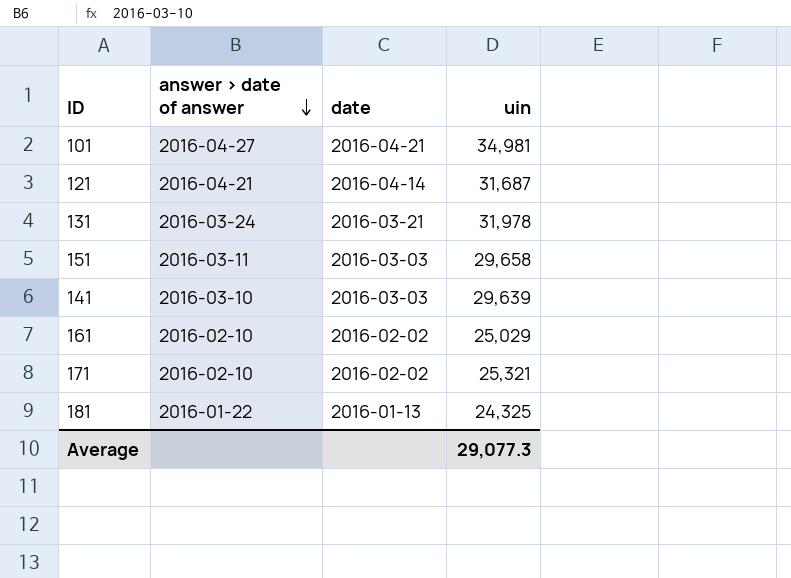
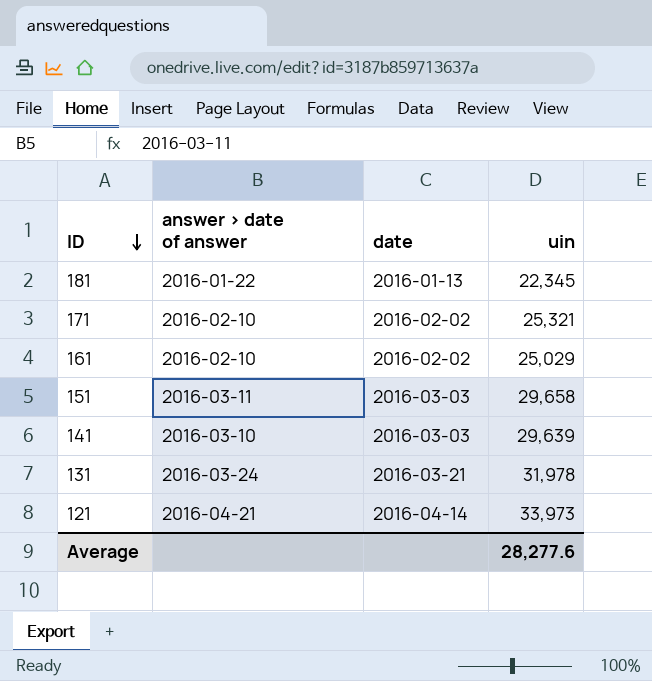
row order: answer > date of answer descending -> ID descending
row 101: 2016-04-27 | 2016-04-21 | 34,981 -> none
181 | uin: 24,325 -> 22,345
121 | uin: 31,687 -> 33,973
Average | uin: 29,077.3 -> 28,277.6

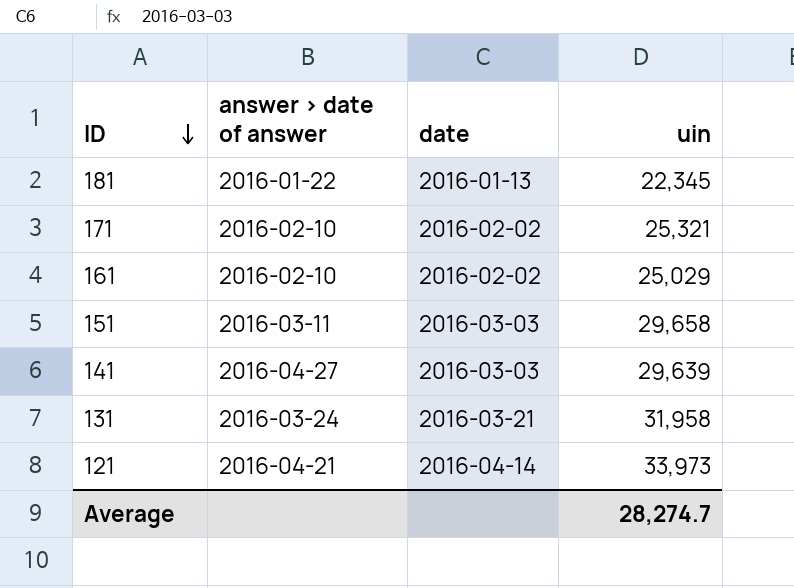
141 | answer > date of answer: 2016-03-10 -> 2016-04-27
131 | uin: 31,978 -> 31,958
Average | uin: 28,277.6 -> 28,274.7

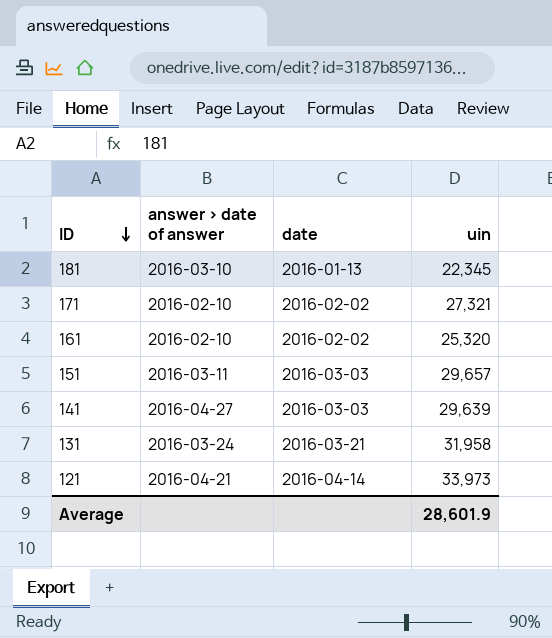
181 | answer > date of answer: 2016-01-22 -> 2016-03-10
171 | uin: 25,321 -> 27,321
161 | uin: 25,029 -> 25,320
151 | uin: 29,658 -> 29,657
Average | uin: 28,274.7 -> 28,601.9

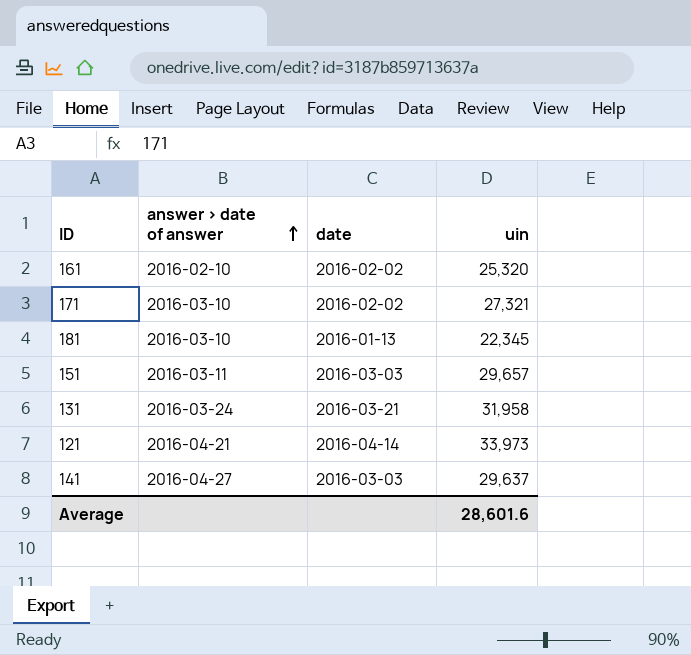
row order: ID descending -> answer > date of answer ascending
171 | answer > date of answer: 2016-02-10 -> 2016-03-10
141 | uin: 29,639 -> 29,637
Average | uin: 28,601.9 -> 28,601.6

